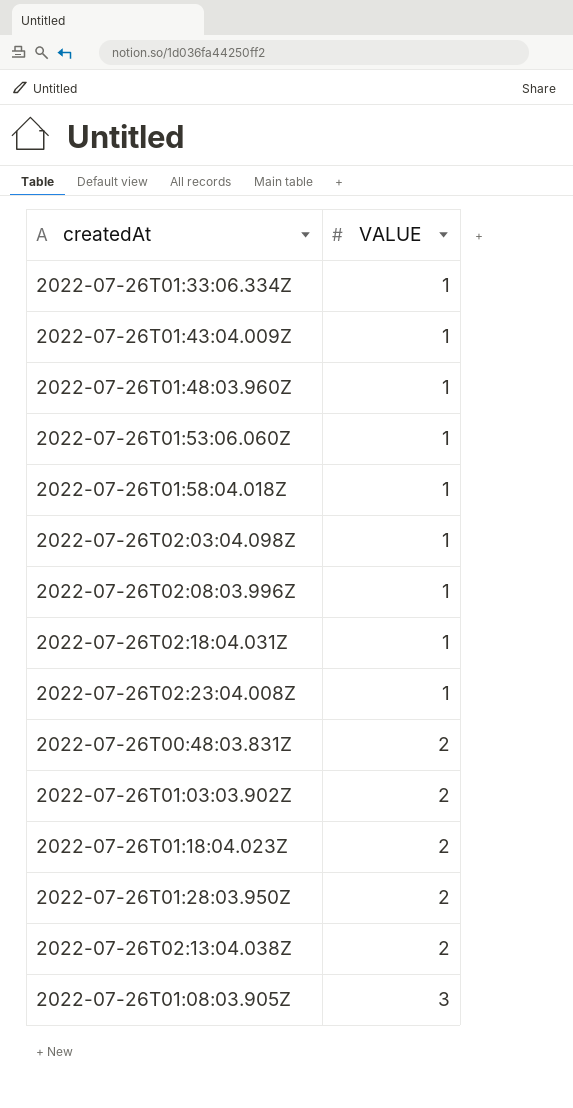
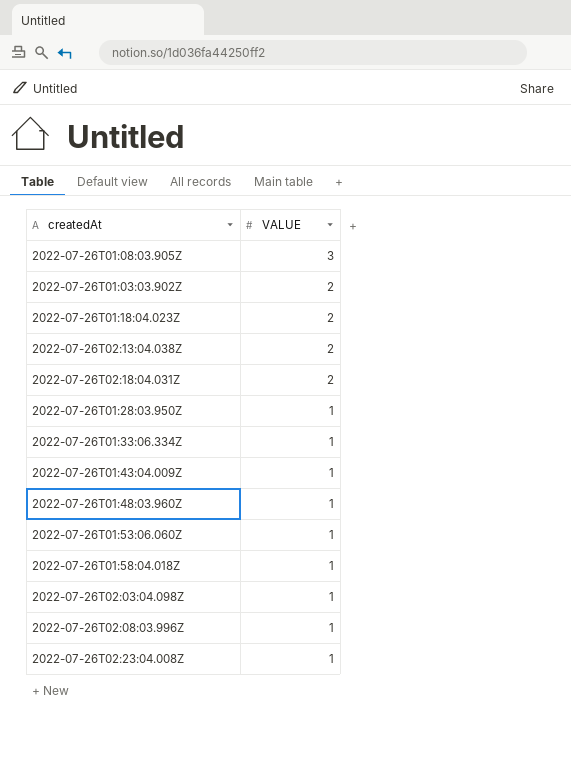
row order: VALUE ascending -> VALUE descending
row 2022-07-26T00:48:03.831Z: 2 -> none
2022-07-26T02:18:04.031Z | VALUE: 1 -> 2
2022-07-26T01:28:03.950Z | VALUE: 2 -> 1

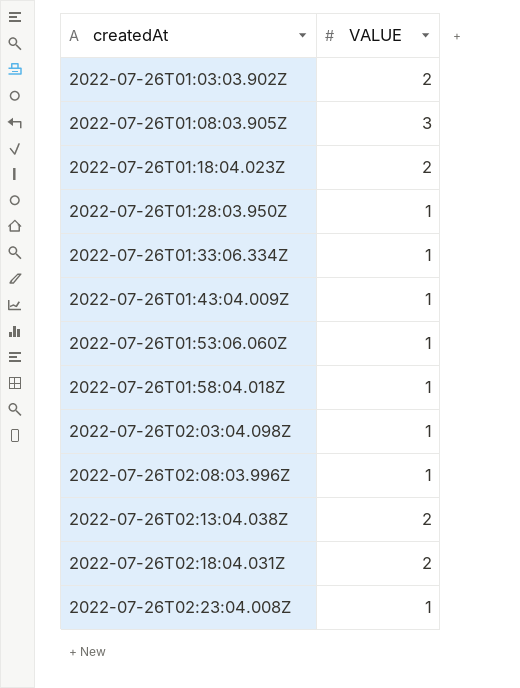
row order: VALUE descending -> createdAt ascending
row 2022-07-26T01:48:03.960Z: 1 -> none

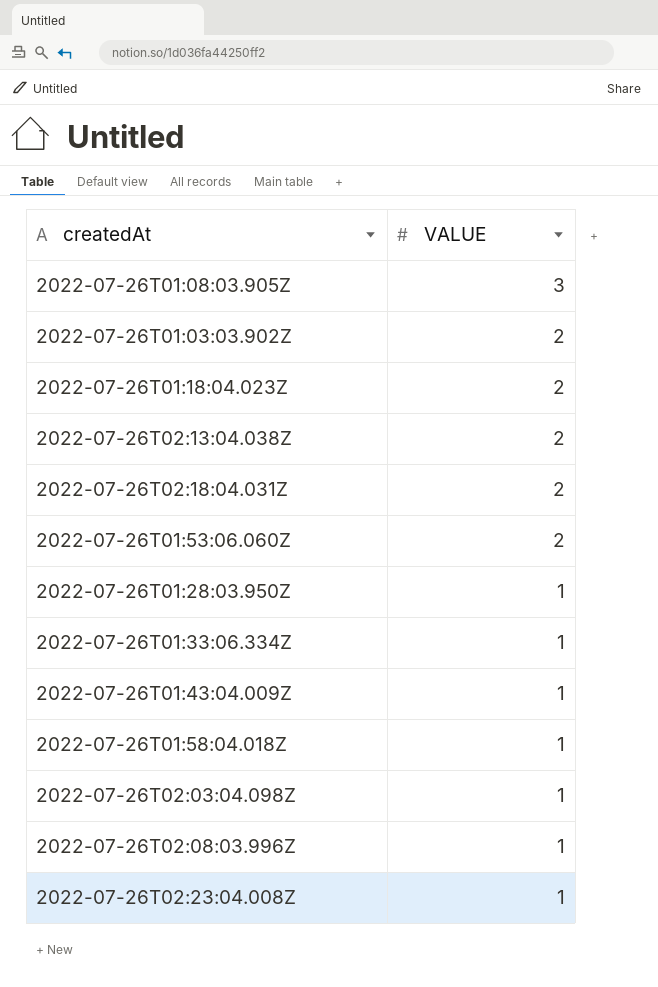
row order: createdAt ascending -> VALUE descending
2022-07-26T01:53:06.060Z | VALUE: 1 -> 2

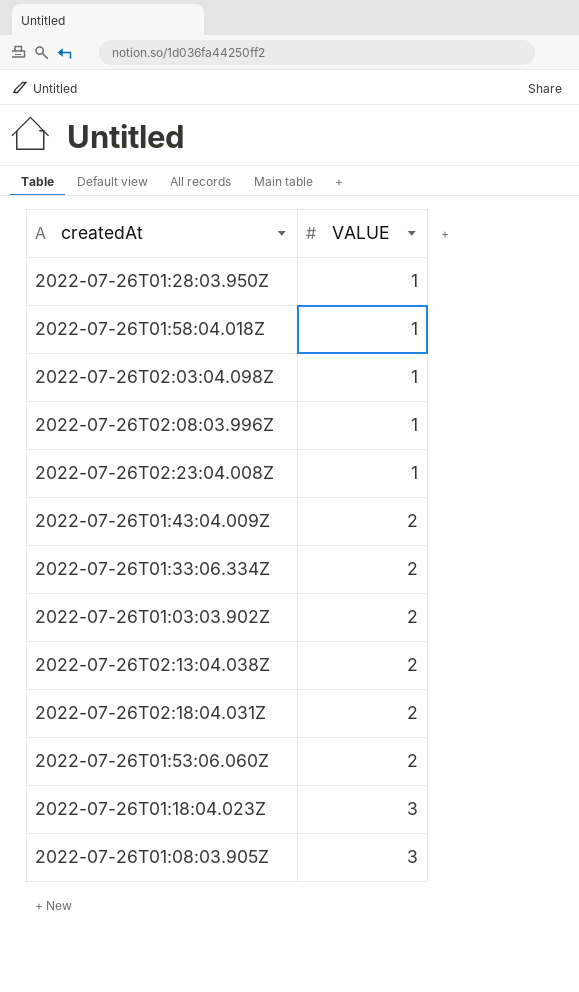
row order: VALUE descending -> VALUE ascending
2022-07-26T01:43:04.009Z | VALUE: 1 -> 2
2022-07-26T01:33:06.334Z | VALUE: 1 -> 2
2022-07-26T01:18:04.023Z | VALUE: 2 -> 3

